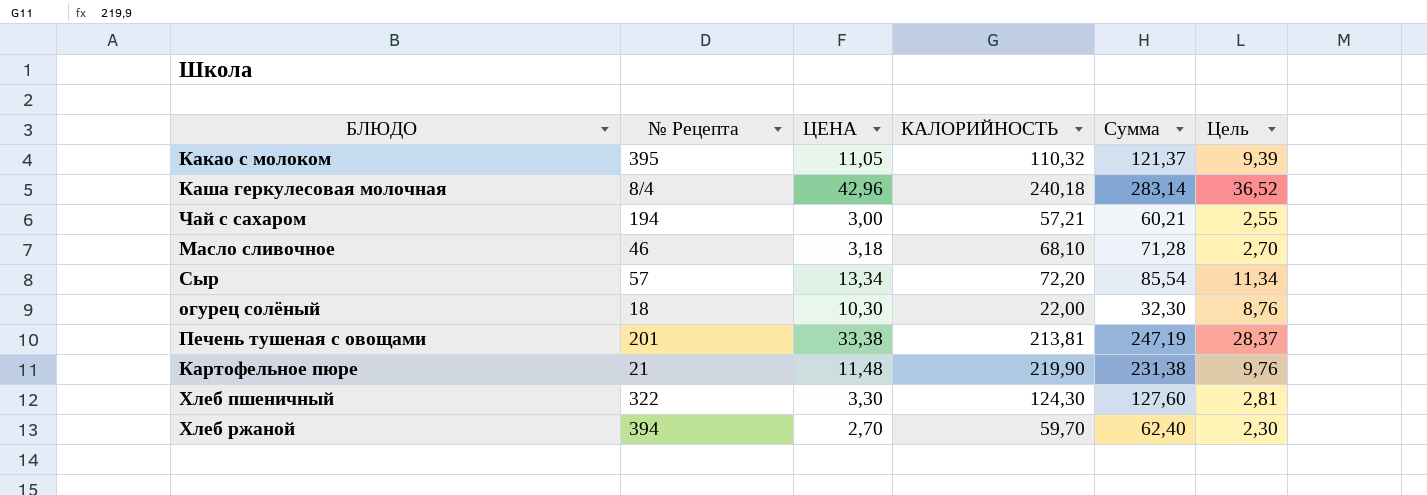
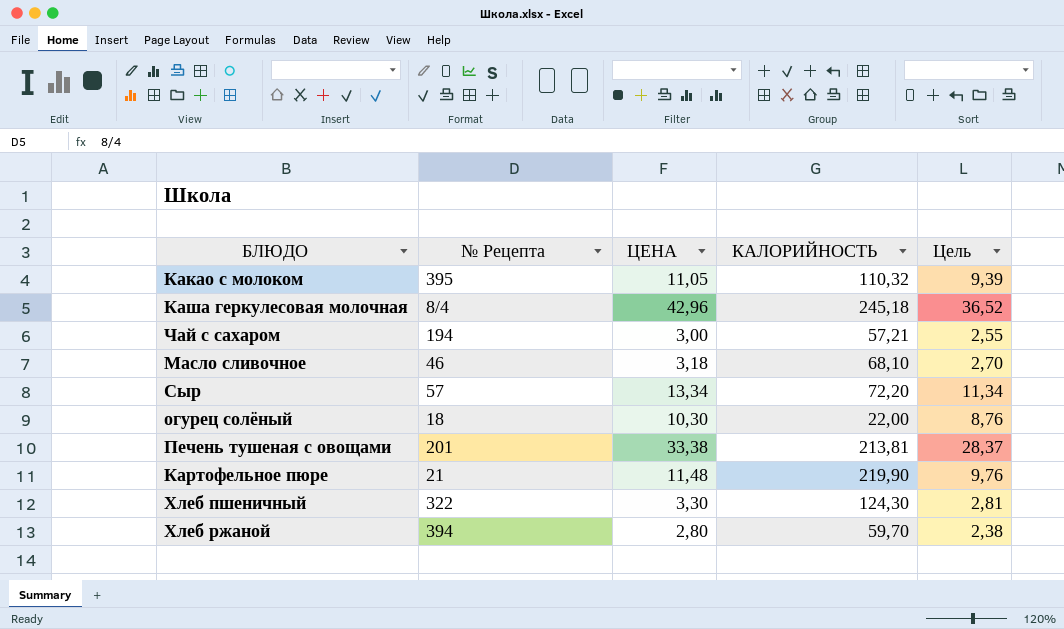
column Сумма | formula: [ЦЕНА] + [КАЛОРИЙНОСТЬ] -> none
Каша геркулесовая молочная | КАЛОРИЙНОСТЬ: 240,18 -> 245,18
Хлеб ржаной | ЦЕНА: 2,70 -> 2,80
Хлеб ржаной | Цель: 2,30 -> 2,38

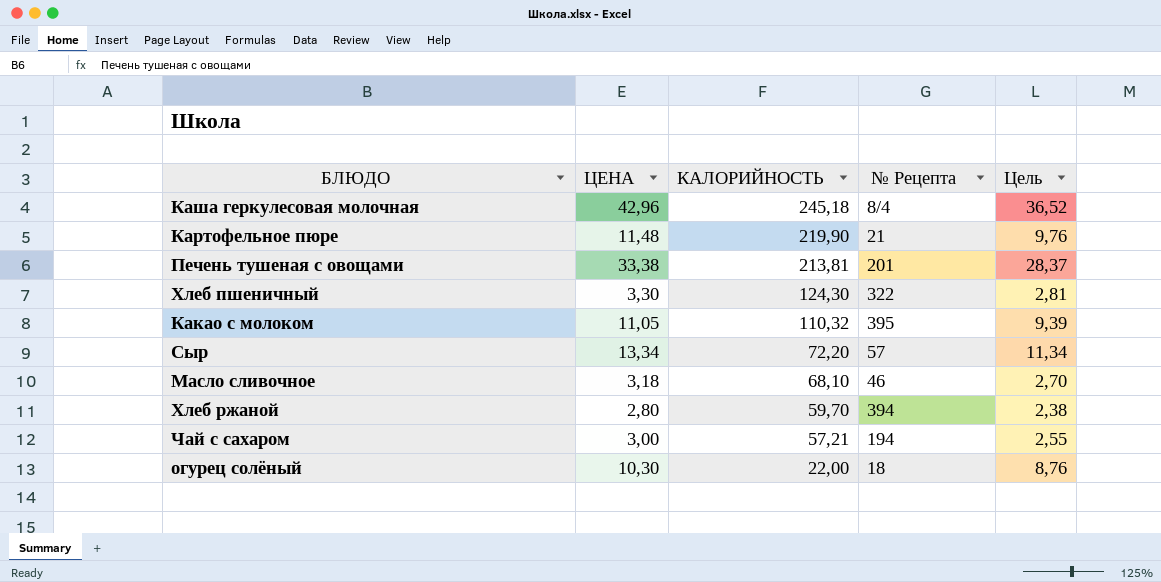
row order: none -> КАЛОРИЙНОСТЬ descending
column № Рецепта | position: 2 -> 4

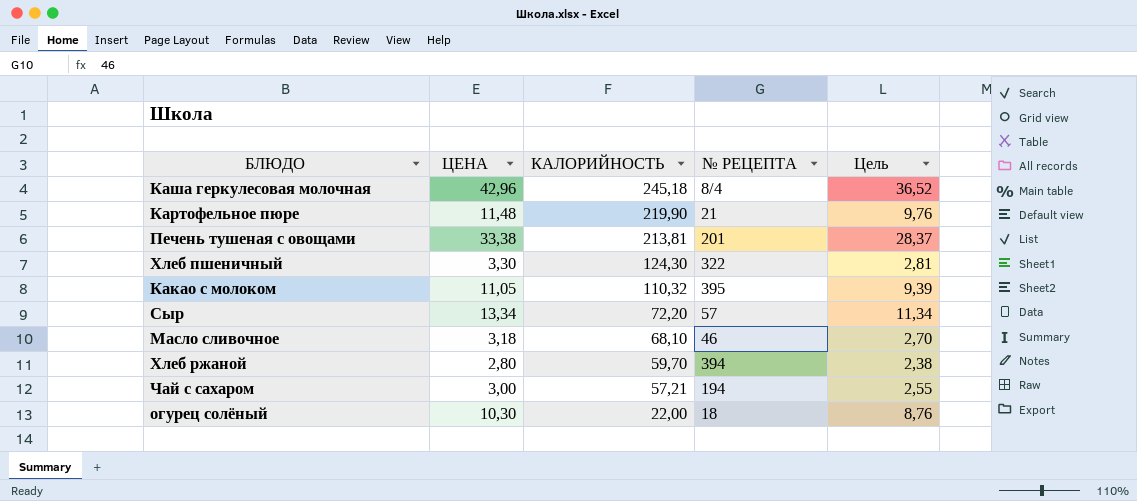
column name: № Рецепта -> № РЕЦЕПТА

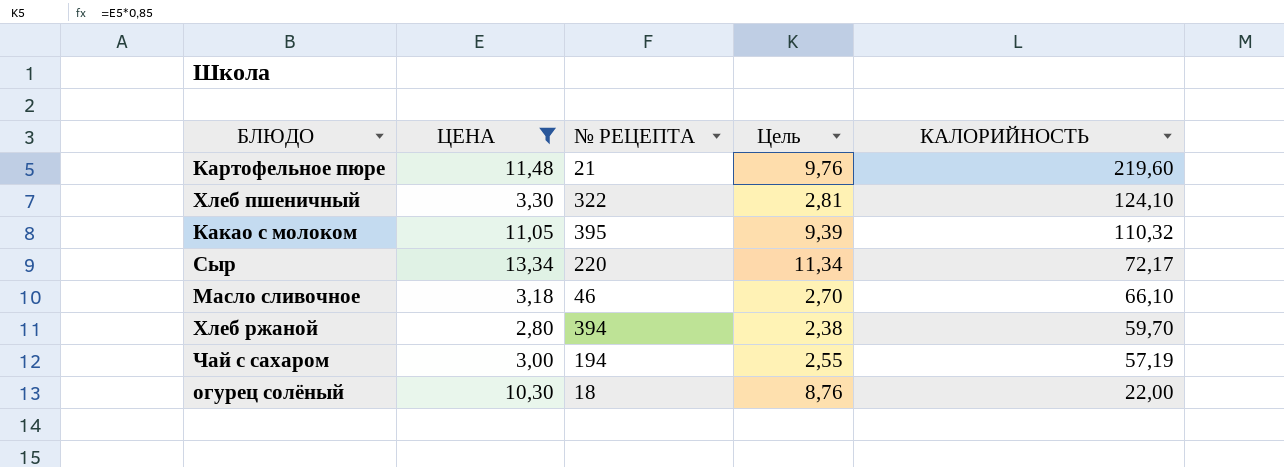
filter: none -> ЦЕНА <= 13,34
column КАЛОРИЙНОСТЬ | position: 3 -> 5
Картофельное пюре | КАЛОРИЙНОСТЬ: 219,90 -> 219,60
Хлеб пшеничный | КАЛОРИЙНОСТЬ: 124,30 -> 124,10
Сыр | № РЕЦЕПТА: 57 -> 220
Сыр | КАЛОРИЙНОСТЬ: 72,20 -> 72,17
Масло сливочное | КАЛОРИЙНОСТЬ: 68,10 -> 66,10
Чай с сахаром | КАЛОРИЙНОСТЬ: 57,21 -> 57,19

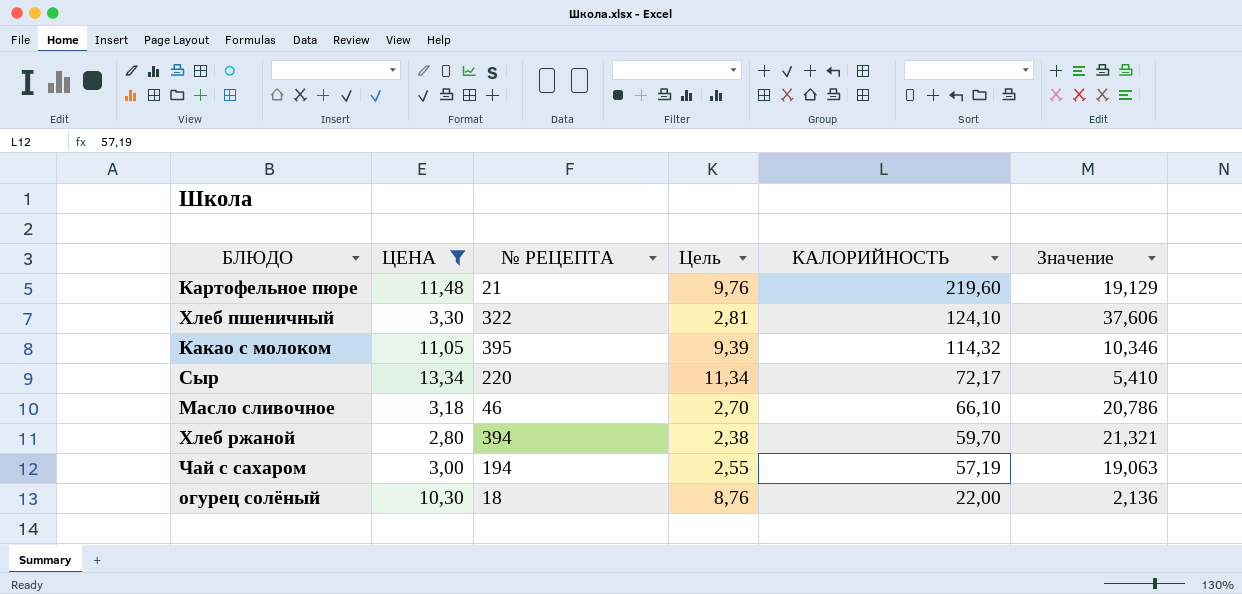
column Значение | formula: none -> [КАЛОРИЙНОСТЬ] / [ЦЕНА]
Какао с молоком | КАЛОРИЙНОСТЬ: 110,32 -> 114,32

